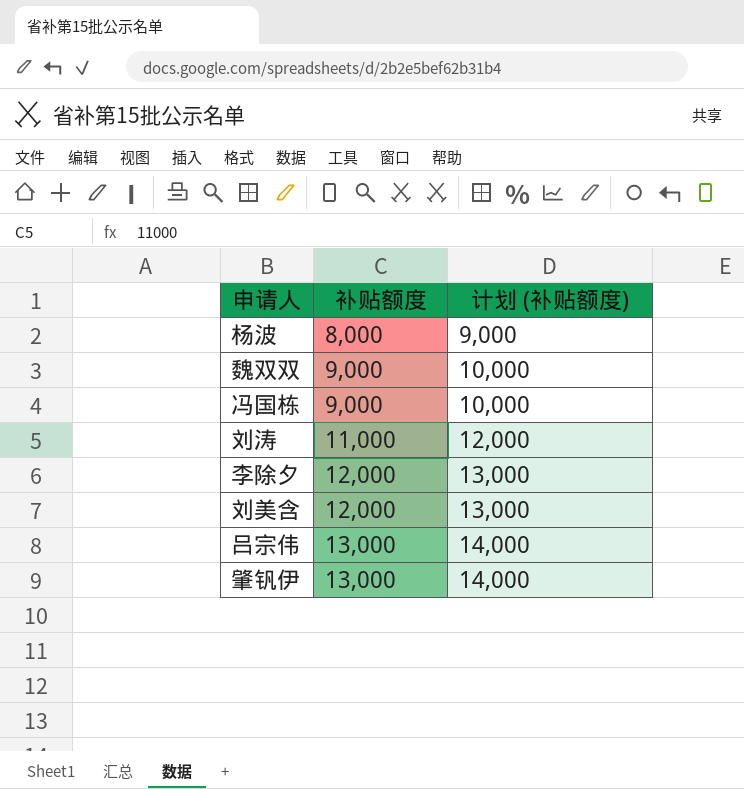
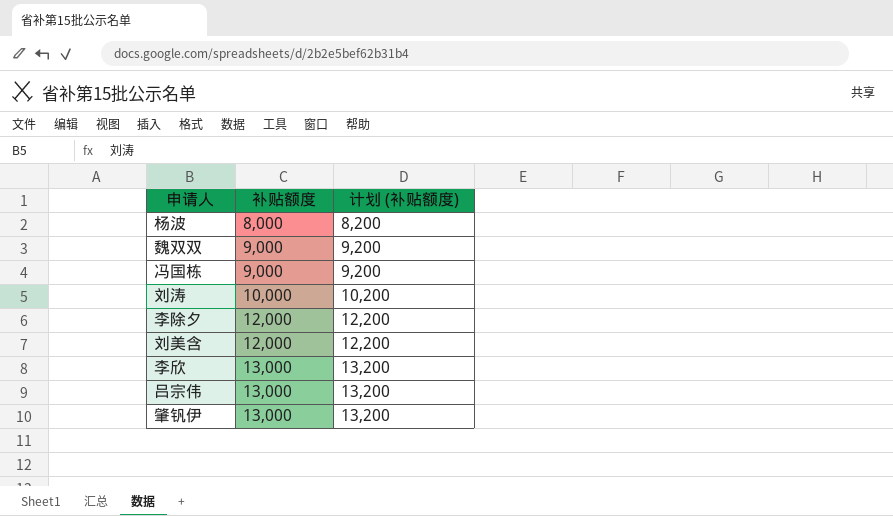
column 计划 (补贴额度) | formula: [补贴额度] + 1000 -> [补贴额度] + 200
刘涛 | 补贴额度: 11,000 -> 10,000
row 李欣: none -> 13,000 | 13,200

